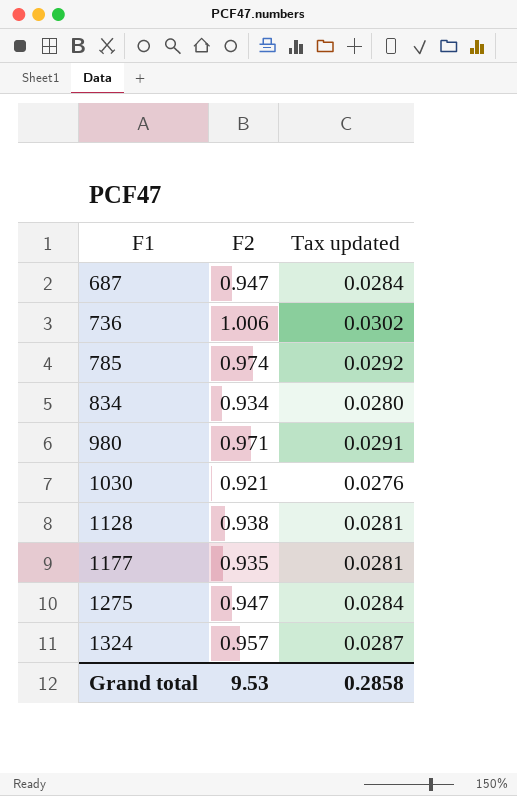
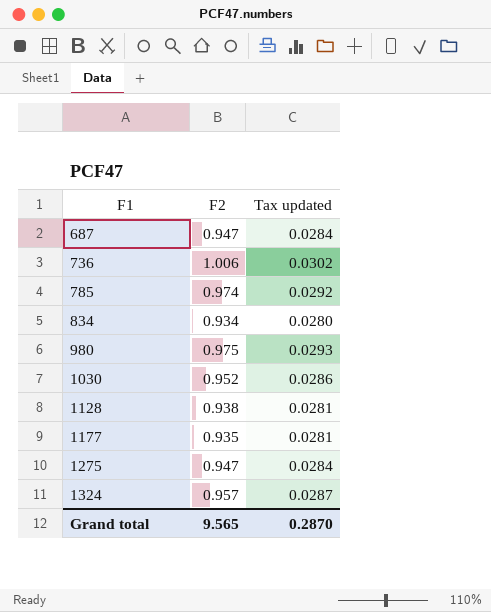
980 | F2: 0.971 -> 0.975
980 | Tax updated: 0.0291 -> 0.0293
1030 | F2: 0.921 -> 0.952
1030 | Tax updated: 0.0276 -> 0.0286
Grand total | F2: 9.53 -> 9.565
Grand total | Tax updated: 0.2858 -> 0.2870

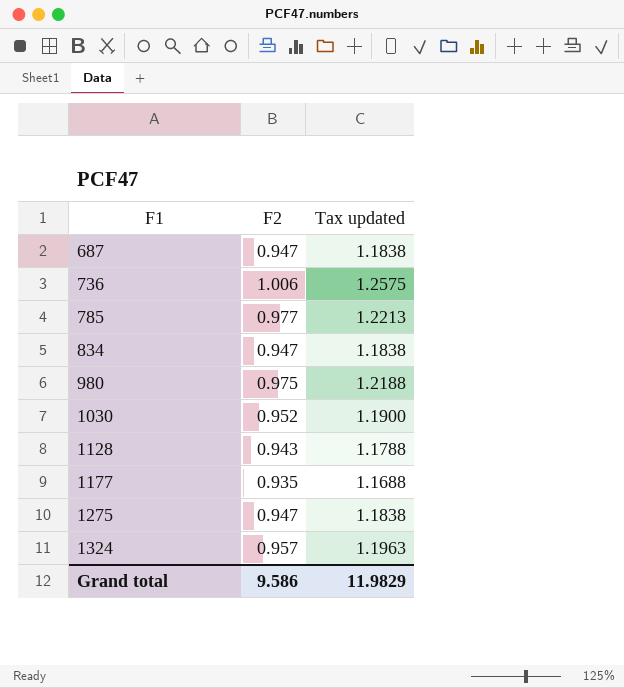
column Tax updated | formula: [F2] * 0.03 -> [F2] * 1.25
785 | F2: 0.974 -> 0.977
834 | F2: 0.934 -> 0.947
1128 | F2: 0.938 -> 0.943
Grand total | F2: 9.565 -> 9.586
Grand total | Tax updated: 0.2870 -> 11.9829

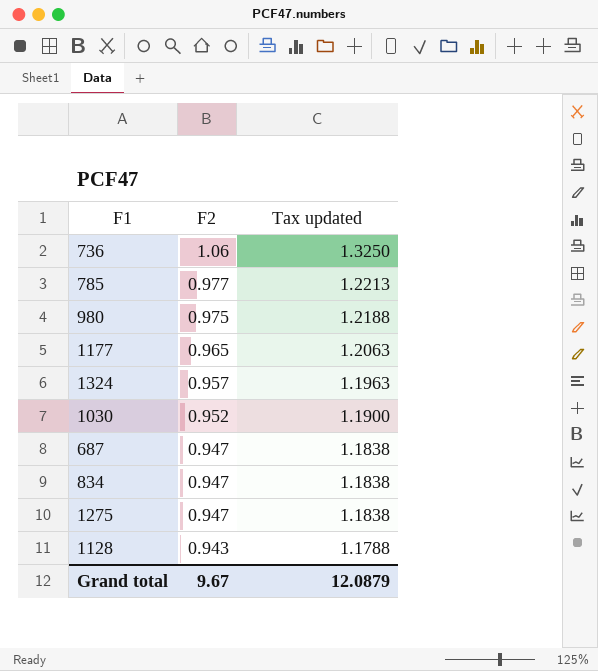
row order: F1 ascending -> F2 descending
736 | F2: 1.006 -> 1.06
736 | Tax updated: 1.2575 -> 1.3250
1177 | F2: 0.935 -> 0.965
1177 | Tax updated: 1.1688 -> 1.2063
Grand total | F2: 9.586 -> 9.67
Grand total | Tax updated: 11.9829 -> 12.0879

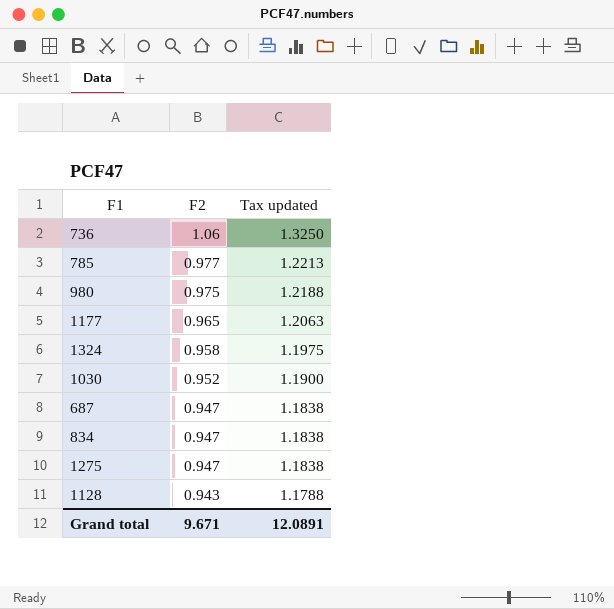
1324 | F2: 0.957 -> 0.958
1324 | Tax updated: 1.1963 -> 1.1975
Grand total | F2: 9.67 -> 9.671
Grand total | Tax updated: 12.0879 -> 12.0891

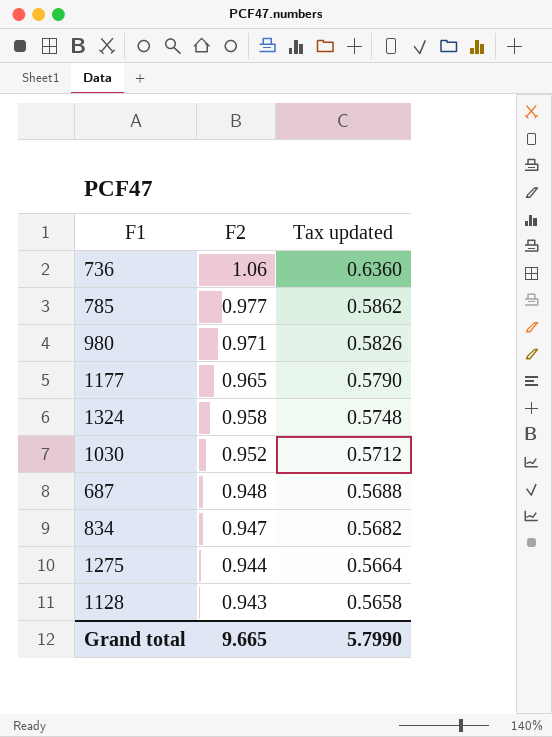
column Tax updated | formula: [F2] * 1.25 -> [F2] * 0.6
980 | F2: 0.975 -> 0.971
687 | F2: 0.947 -> 0.948
1275 | F2: 0.947 -> 0.944
Grand total | F2: 9.671 -> 9.665
Grand total | Tax updated: 12.0891 -> 5.7990

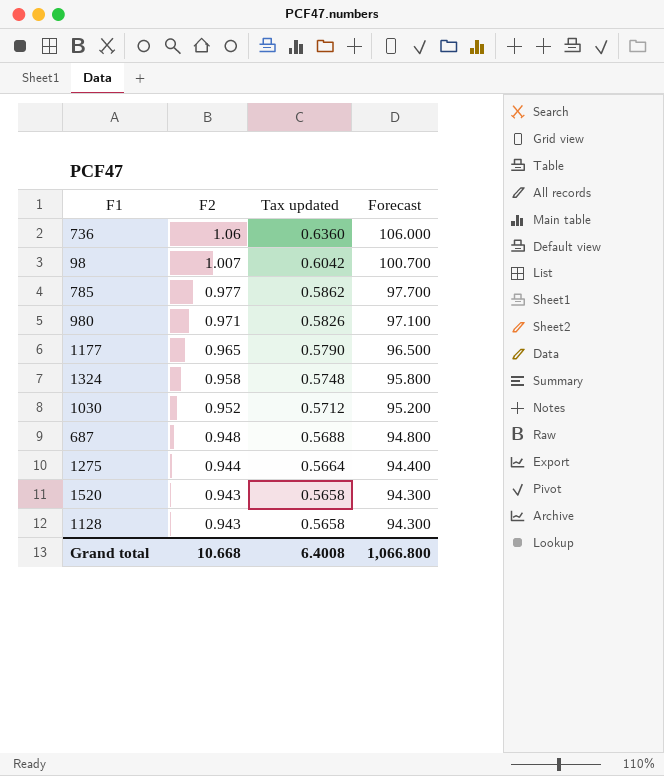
column Forecast | formula: none -> [F2] * 100
row 834: 0.947 | 0.5682 -> none
row 98: none -> 1.007 | 0.6042 | 100.700
row 1520: none -> 0.943 | 0.5658 | 94.300
Grand total | F2: 9.665 -> 10.668
Grand total | Tax updated: 5.7990 -> 6.4008

